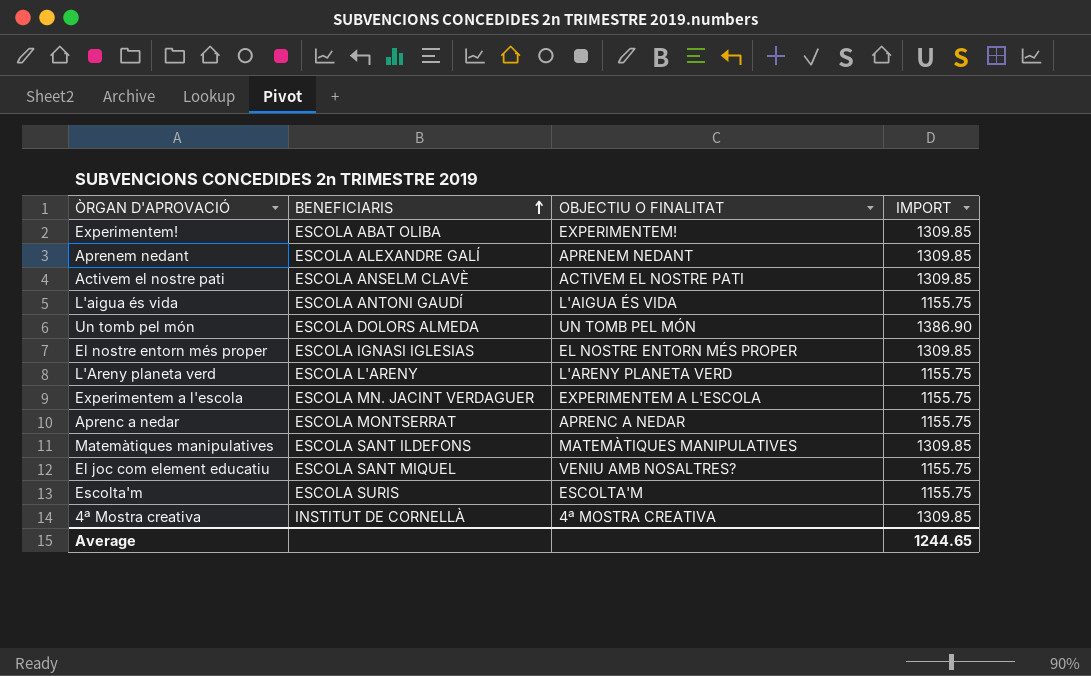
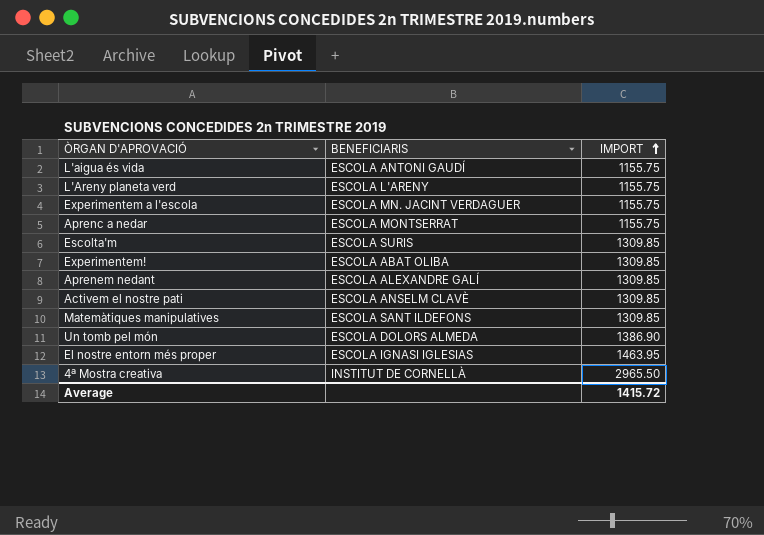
row order: BENEFICIARIS ascending -> IMPORT ascending
column OBJECTIU O FINALITAT | position: 3 -> none
row El joc com element educatiu: ESCOLA SANT MIQUEL | VENIU AMB NOSALTRES? | 1155.75 -> none
Escolta'm | IMPORT: 1155.75 -> 1309.85
El nostre entorn més proper | IMPORT: 1309.85 -> 1463.95
4ª Mostra creativa | IMPORT: 1309.85 -> 2965.50
Average | IMPORT: 1244.65 -> 1415.72

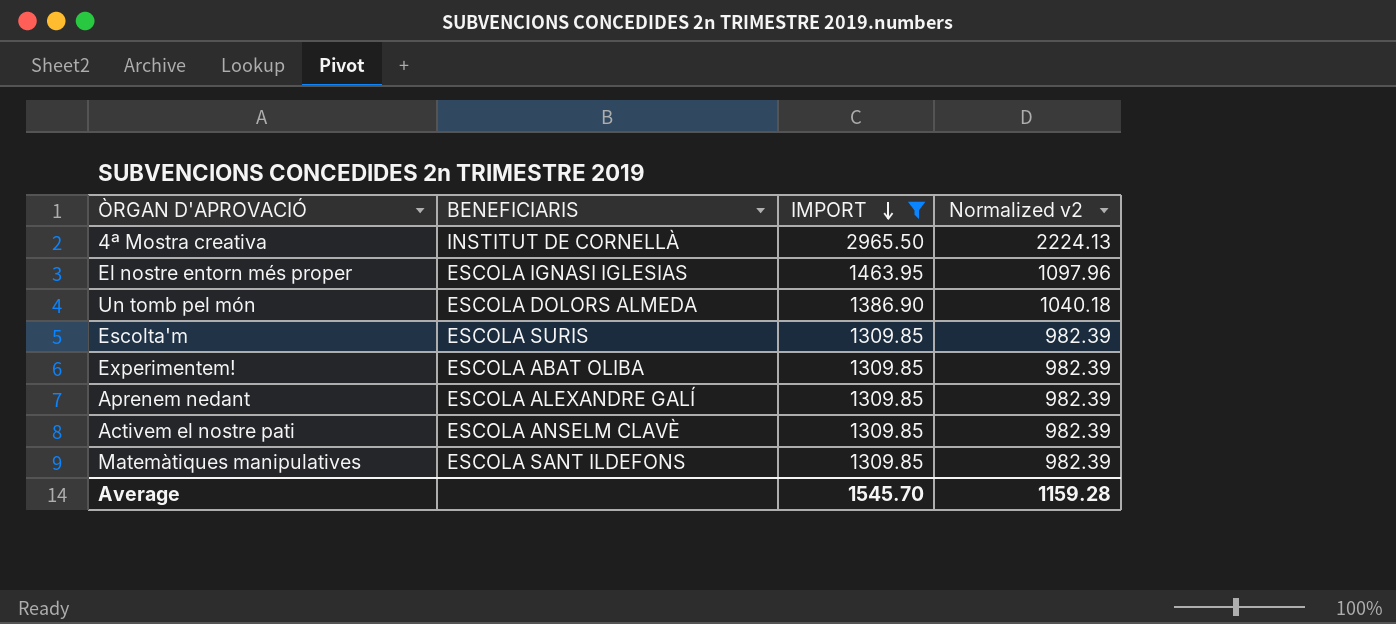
filter: none -> IMPORT != 1155.75
row order: IMPORT ascending -> IMPORT descending
column Normalized v2 | formula: none -> [IMPORT] * 0.75
Average | IMPORT: 1415.72 -> 1545.70

